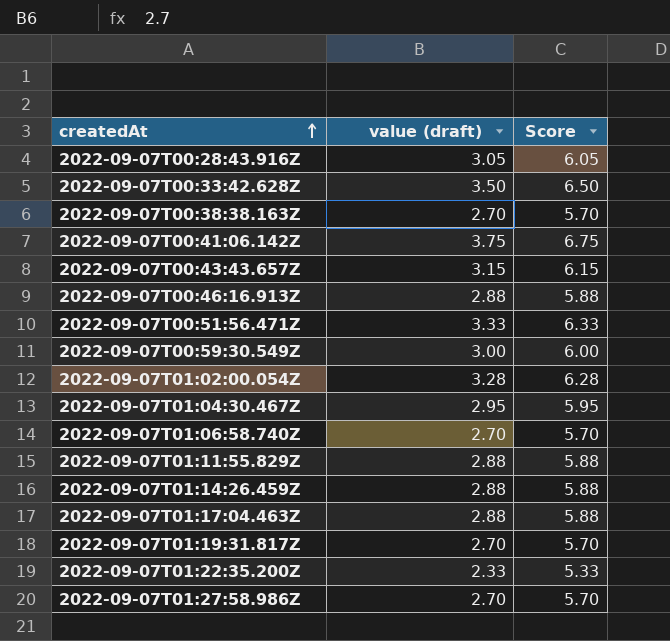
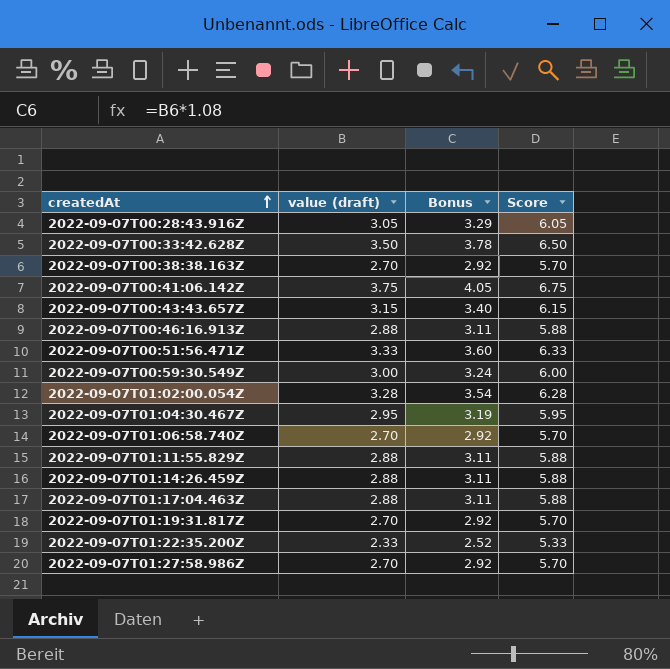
column Bonus | formula: none -> [value (draft)] * 1.08

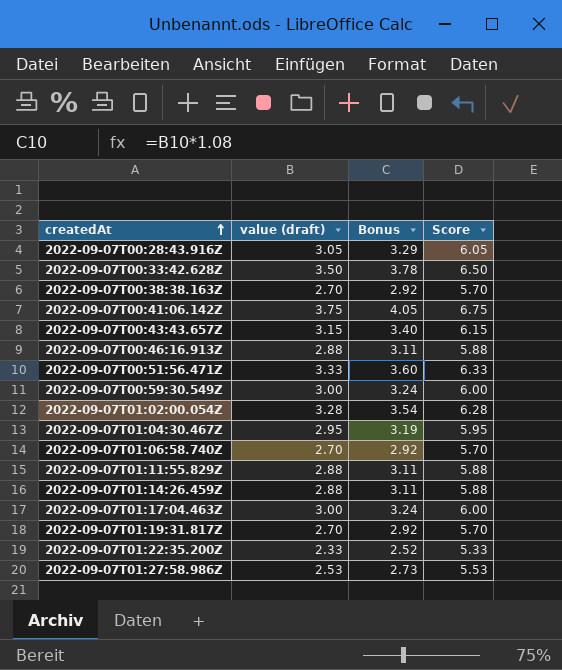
2022-09-07T01:17:04.463Z | value (draft): 2.88 -> 3.00
2022-09-07T01:17:04.463Z | Bonus: 3.11 -> 3.24
2022-09-07T01:17:04.463Z | Score: 5.88 -> 6.00
2022-09-07T01:27:58.986Z | value (draft): 2.70 -> 2.53
2022-09-07T01:27:58.986Z | Bonus: 2.92 -> 2.73
2022-09-07T01:27:58.986Z | Score: 5.70 -> 5.53

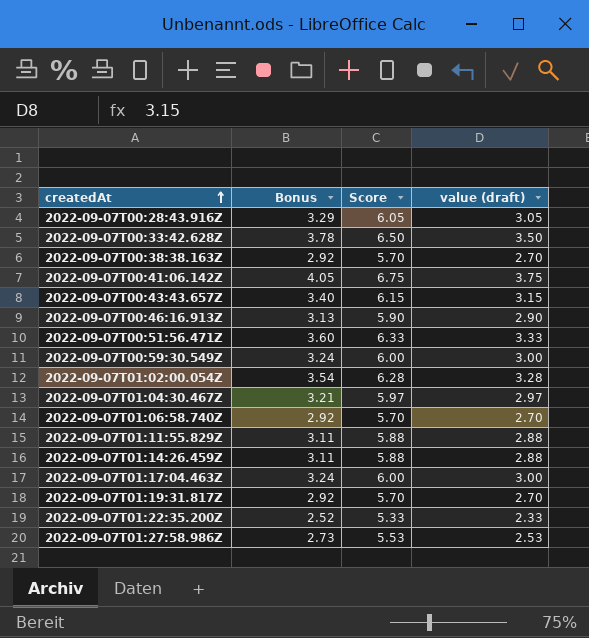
column value (draft) | position: 2 -> 4
2022-09-07T00:46:16.913Z | Bonus: 3.11 -> 3.13
2022-09-07T00:46:16.913Z | Score: 5.88 -> 5.90
2022-09-07T00:46:16.913Z | value (draft): 2.88 -> 2.90
2022-09-07T01:04:30.467Z | Bonus: 3.19 -> 3.21
2022-09-07T01:04:30.467Z | Score: 5.95 -> 5.97
2022-09-07T01:04:30.467Z | value (draft): 2.95 -> 2.97

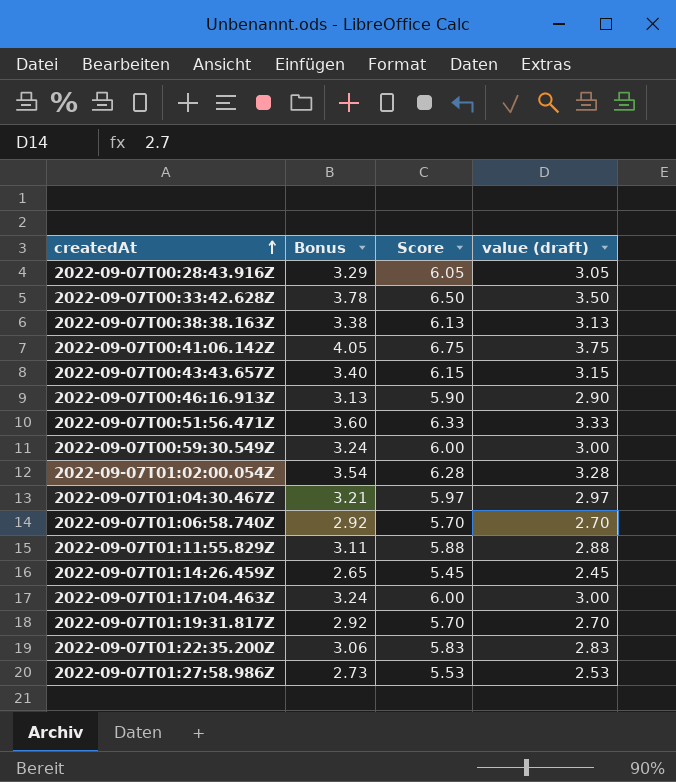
2022-09-07T00:38:38.163Z | Bonus: 2.92 -> 3.38
2022-09-07T00:38:38.163Z | Score: 5.70 -> 6.13
2022-09-07T00:38:38.163Z | value (draft): 2.70 -> 3.13
2022-09-07T01:14:26.459Z | Bonus: 3.11 -> 2.65
2022-09-07T01:14:26.459Z | Score: 5.88 -> 5.45
2022-09-07T01:14:26.459Z | value (draft): 2.88 -> 2.45
2022-09-07T01:22:35.200Z | Bonus: 2.52 -> 3.06
2022-09-07T01:22:35.200Z | Score: 5.33 -> 5.83
2022-09-07T01:22:35.200Z | value (draft): 2.33 -> 2.83

